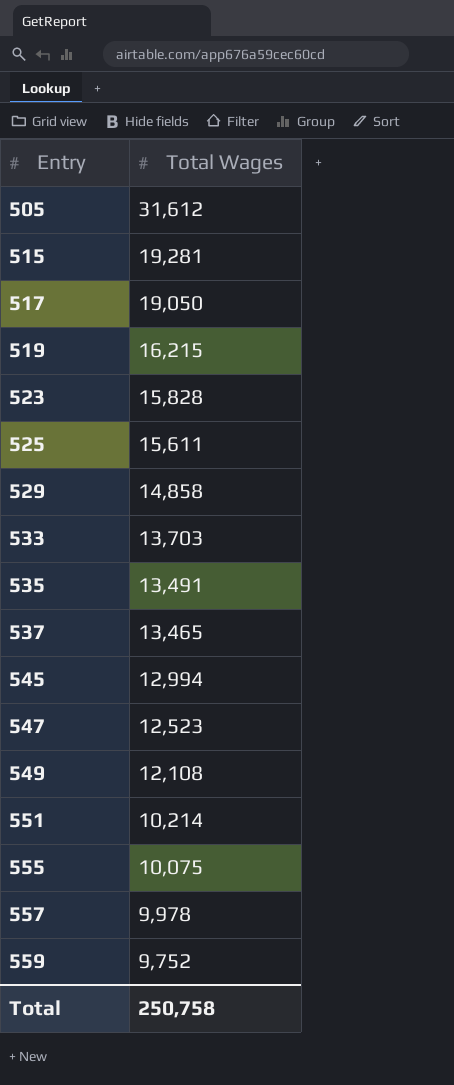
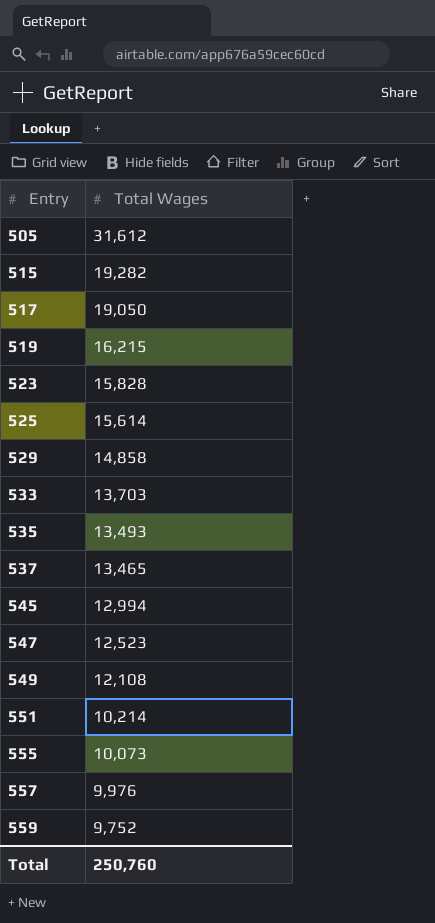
515 | Total Wages: 19,281 -> 19,282
525 | Total Wages: 15,611 -> 15,614
535 | Total Wages: 13,491 -> 13,493
555 | Total Wages: 10,075 -> 10,073
557 | Total Wages: 9,978 -> 9,976
Total | Total Wages: 250,758 -> 250,760

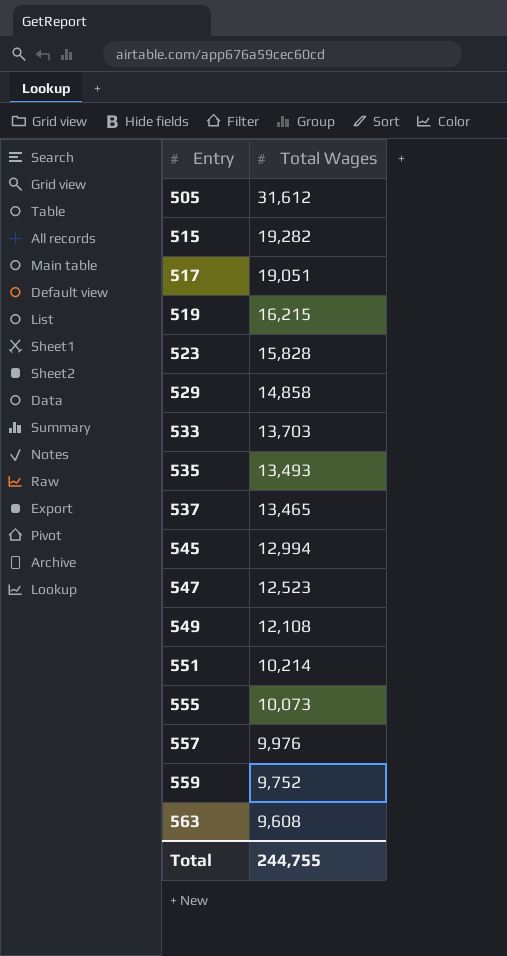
row 525: 15,614 -> none
517 | Total Wages: 19,050 -> 19,051
row 563: none -> 9,608
Total | Total Wages: 250,760 -> 244,755

